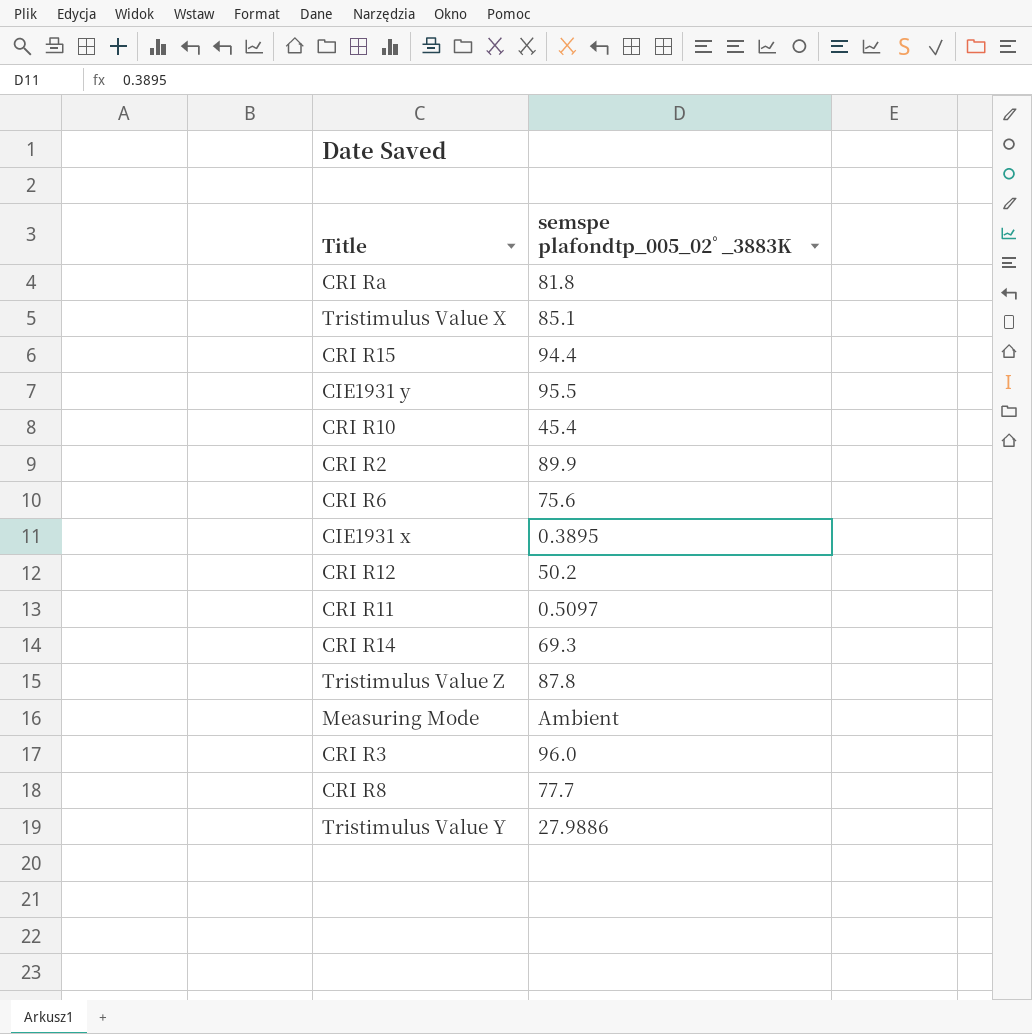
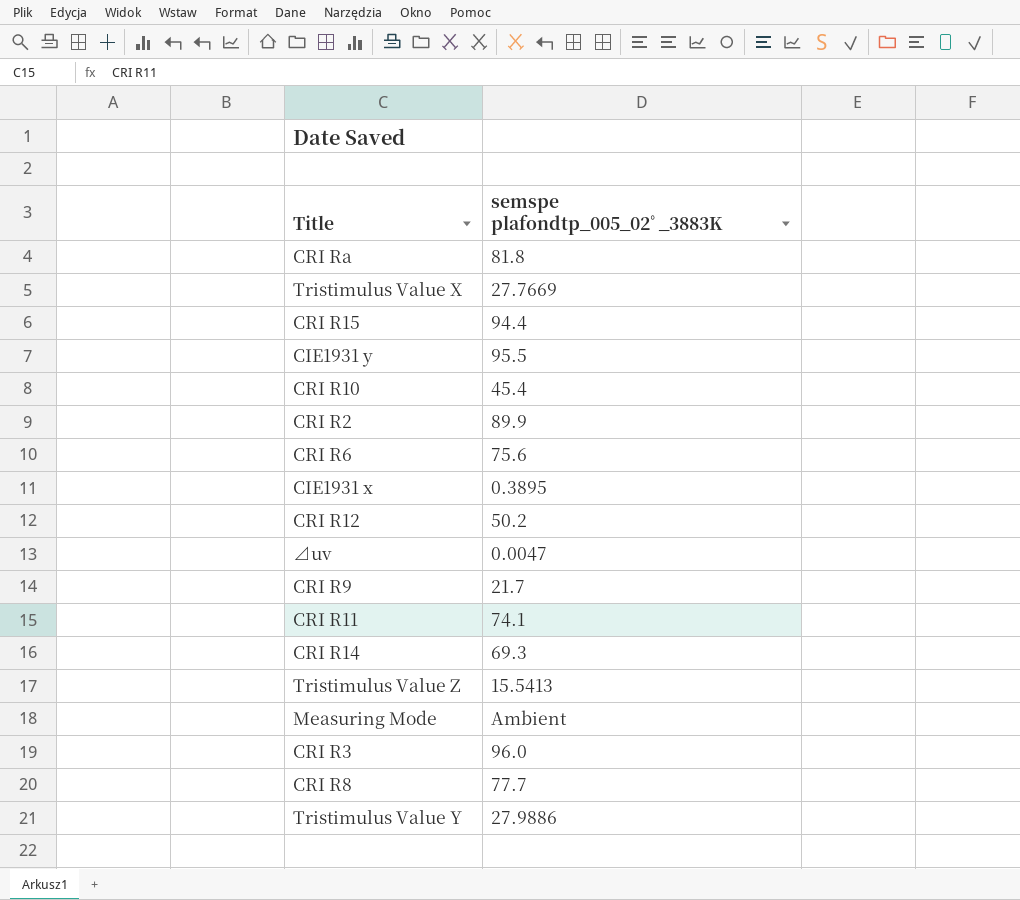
Tristimulus Value X | semspe plafondtp_005_02ﾟ_3883K: 85.1 -> 27.7669
row ⊿uv: none -> 0.0047
row CRI R9: none -> 21.7
CRI R11 | semspe plafondtp_005_02ﾟ_3883K: 0.5097 -> 74.1
Tristimulus Value Z | semspe plafondtp_005_02ﾟ_3883K: 87.8 -> 15.5413

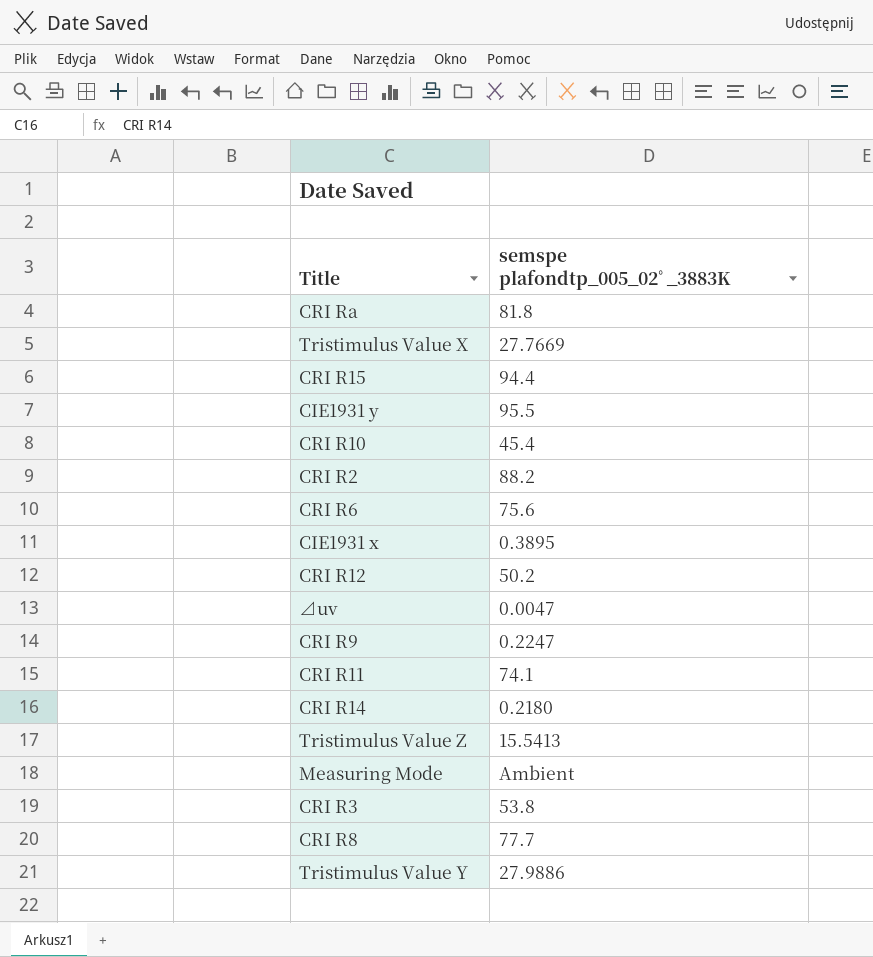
CRI R2 | semspe plafondtp_005_02ﾟ_3883K: 89.9 -> 88.2
CRI R9 | semspe plafondtp_005_02ﾟ_3883K: 21.7 -> 0.2247
CRI R14 | semspe plafondtp_005_02ﾟ_3883K: 69.3 -> 0.2180
CRI R3 | semspe plafondtp_005_02ﾟ_3883K: 96.0 -> 53.8

